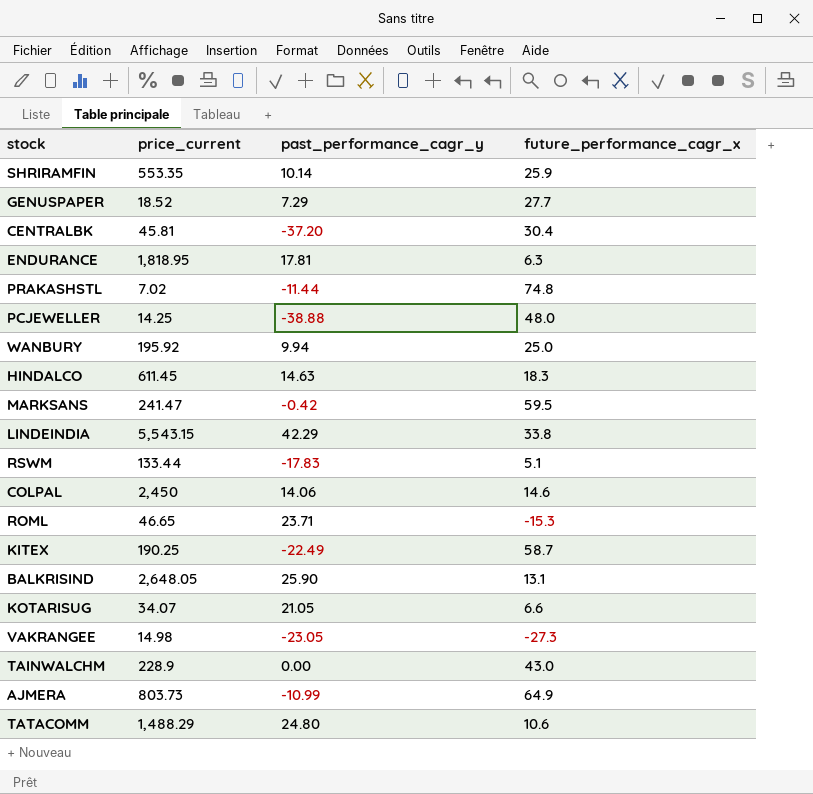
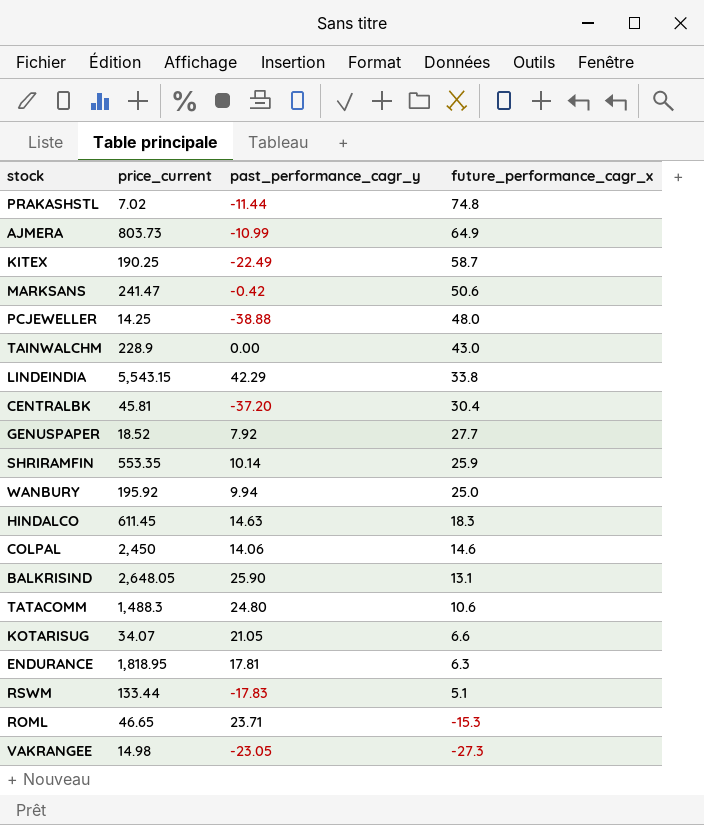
row order: none -> future_performance_cagr_x descending
MARKSANS | future_performance_cagr_x: 59.5 -> 50.6
GENUSPAPER | past_performance_cagr_y: 7.29 -> 7.92
TATACOMM | price_current: 1,488.29 -> 1,488.3

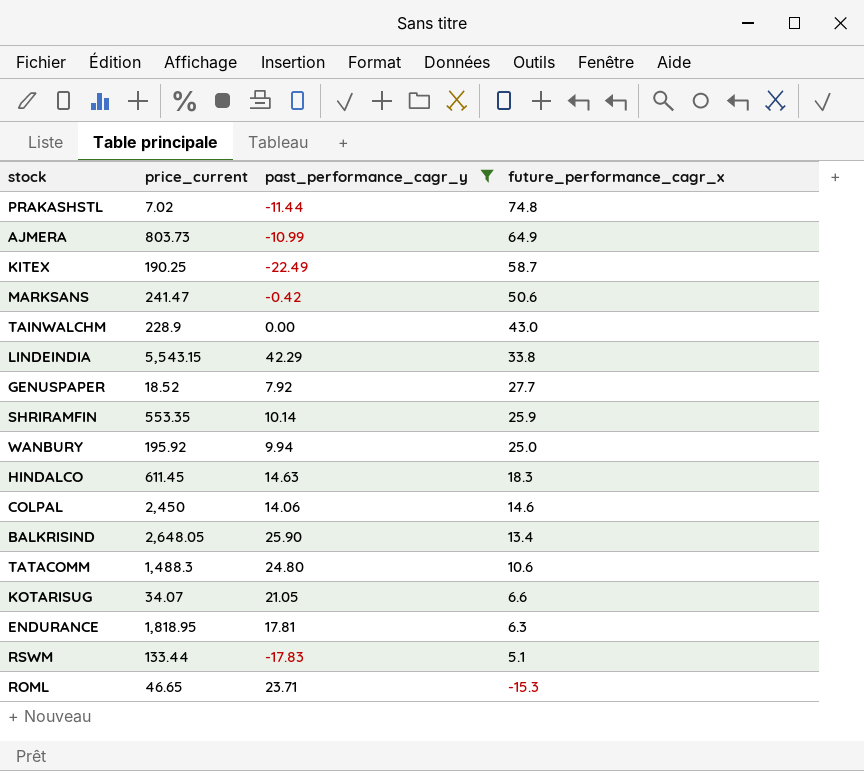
filter: none -> past_performance_cagr_y >= -22.49
BALKRISIND | future_performance_cagr_x: 13.1 -> 13.4

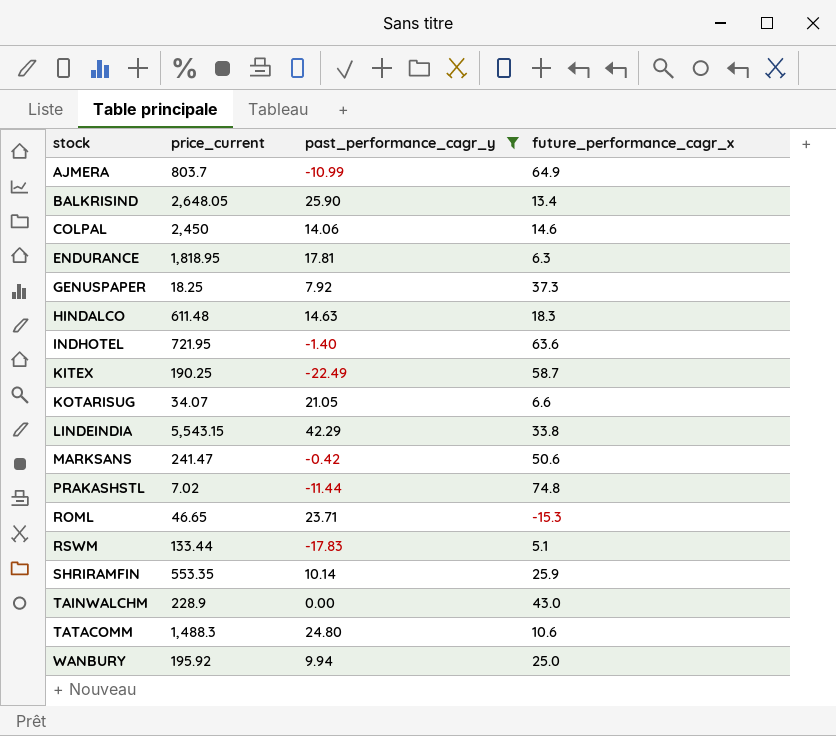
row order: future_performance_cagr_x descending -> stock ascending
AJMERA | price_current: 803.73 -> 803.7
GENUSPAPER | price_current: 18.52 -> 18.25
GENUSPAPER | future_performance_cagr_x: 27.7 -> 37.3
HINDALCO | price_current: 611.45 -> 611.48
row INDHOTEL: none -> 721.95 | -1.40 | 63.6

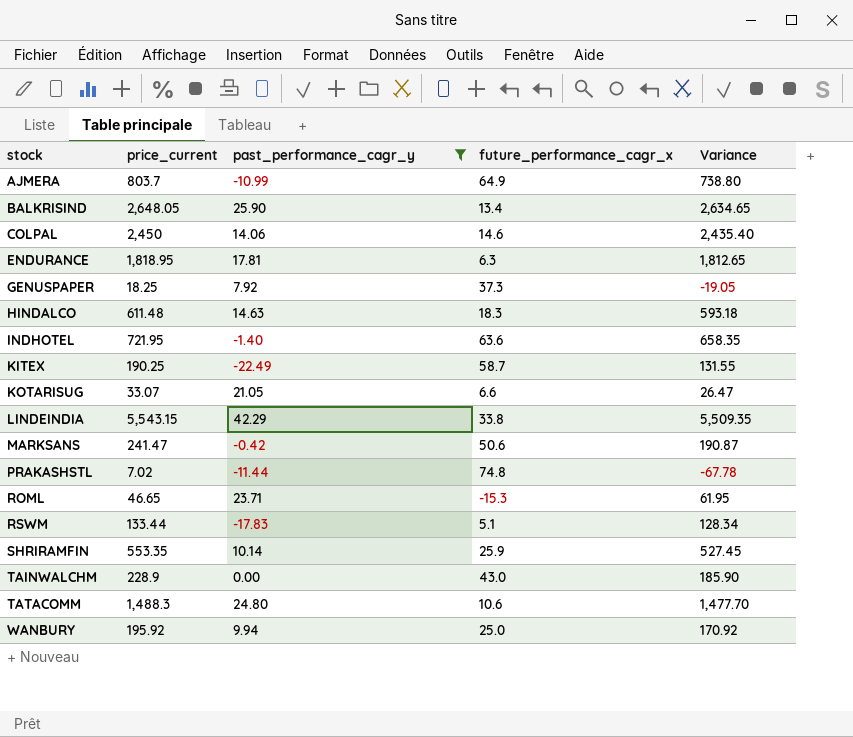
column Variance | formula: none -> [price_current] - [future_performance_cagr_x]
KOTARISUG | price_current: 34.07 -> 33.07

